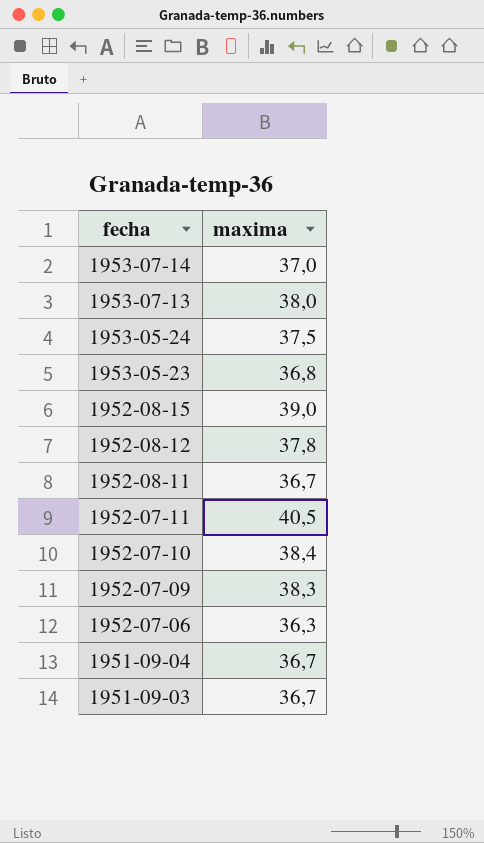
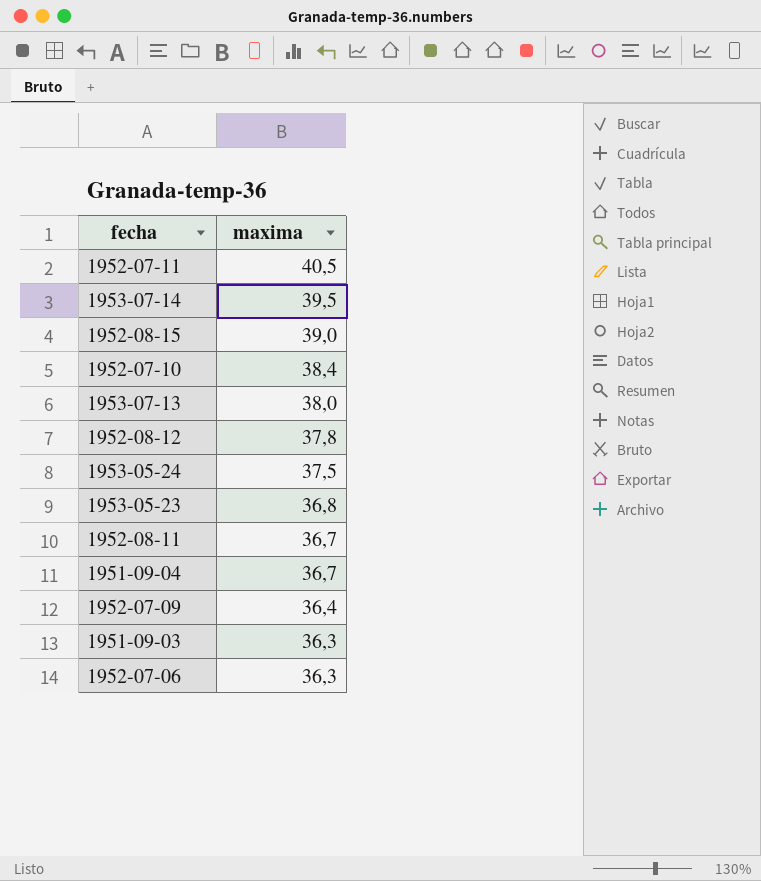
row order: fecha descending -> maxima descending
1953-07-14 | maxima: 37,0 -> 39,5
1952-07-09 | maxima: 38,3 -> 36,4
1951-09-03 | maxima: 36,7 -> 36,3

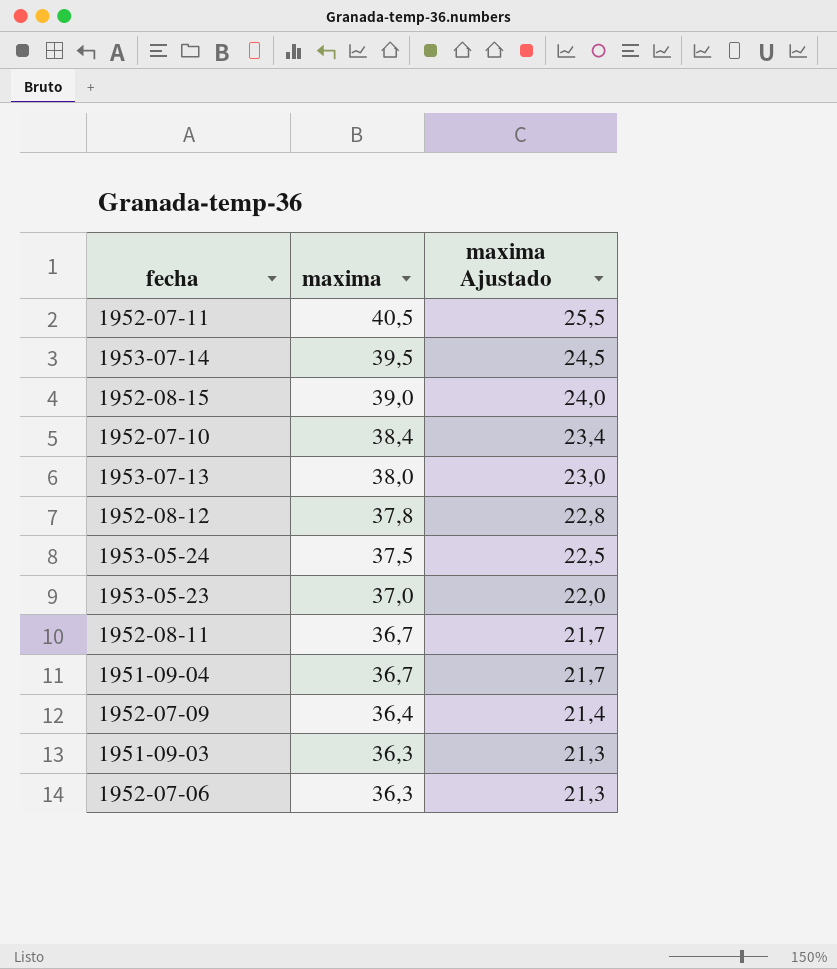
column maxima Ajustado | formula: none -> [maxima] - 15
1953-05-23 | maxima: 36,8 -> 37,0

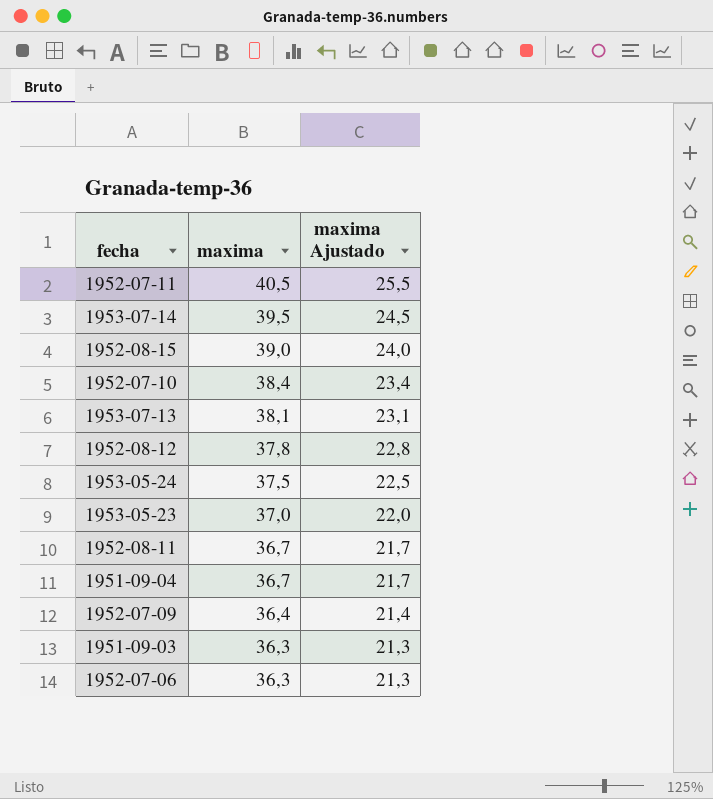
1953-07-13 | maxima: 38,0 -> 38,1
1953-07-13 | maxima Ajustado: 23,0 -> 23,1

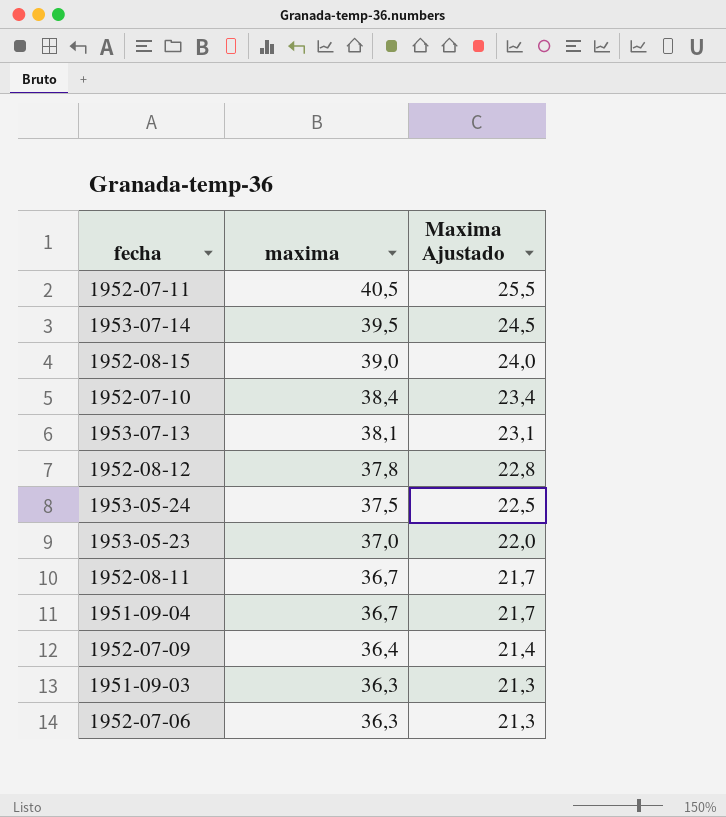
column name: maxima Ajustado -> Maxima Ajustado

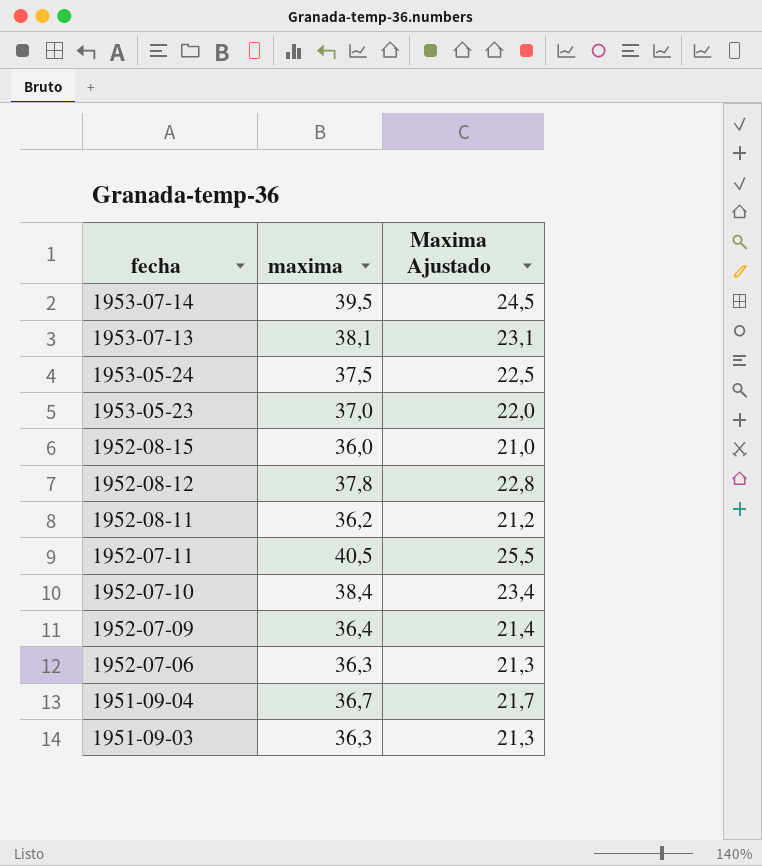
row order: maxima descending -> fecha descending
1952-08-15 | maxima: 39,0 -> 36,0
1952-08-15 | Maxima Ajustado: 24,0 -> 21,0
1952-08-11 | maxima: 36,7 -> 36,2
1952-08-11 | Maxima Ajustado: 21,7 -> 21,2

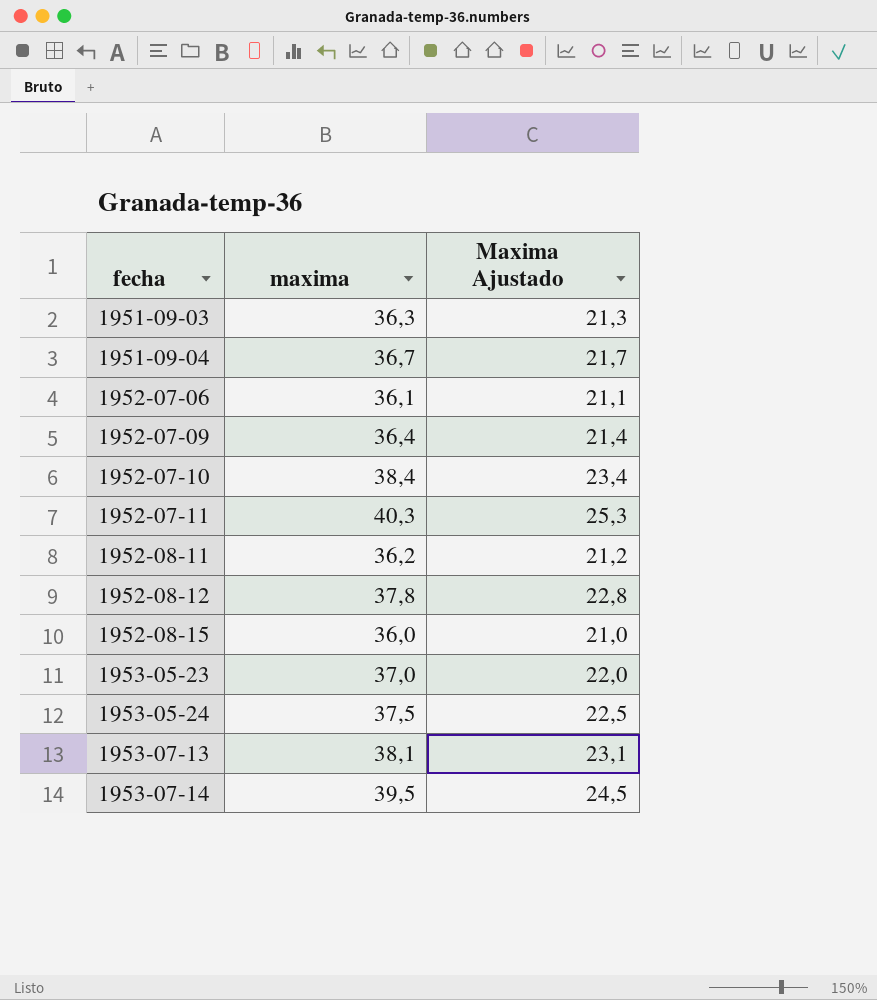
row order: fecha descending -> fecha ascending
1952-07-06 | maxima: 36,3 -> 36,1
1952-07-06 | Maxima Ajustado: 21,3 -> 21,1
1952-07-11 | maxima: 40,5 -> 40,3
1952-07-11 | Maxima Ajustado: 25,5 -> 25,3

